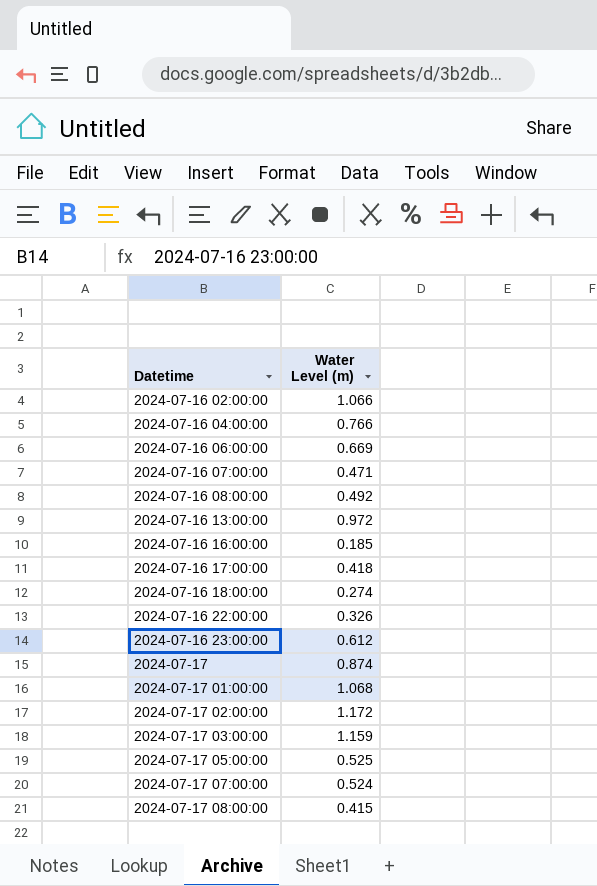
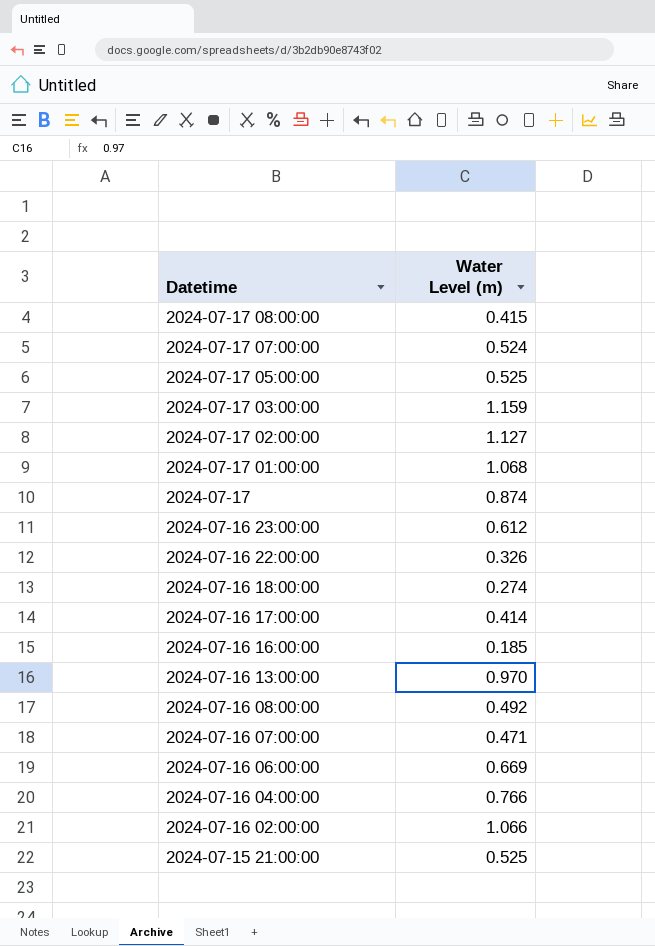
row order: Datetime ascending -> Datetime descending
2024-07-17 02:00:00 | Water Level (m): 1.172 -> 1.127
2024-07-16 17:00:00 | Water Level (m): 0.418 -> 0.414
2024-07-16 13:00:00 | Water Level (m): 0.972 -> 0.970
row 2024-07-15 21:00:00: none -> 0.525

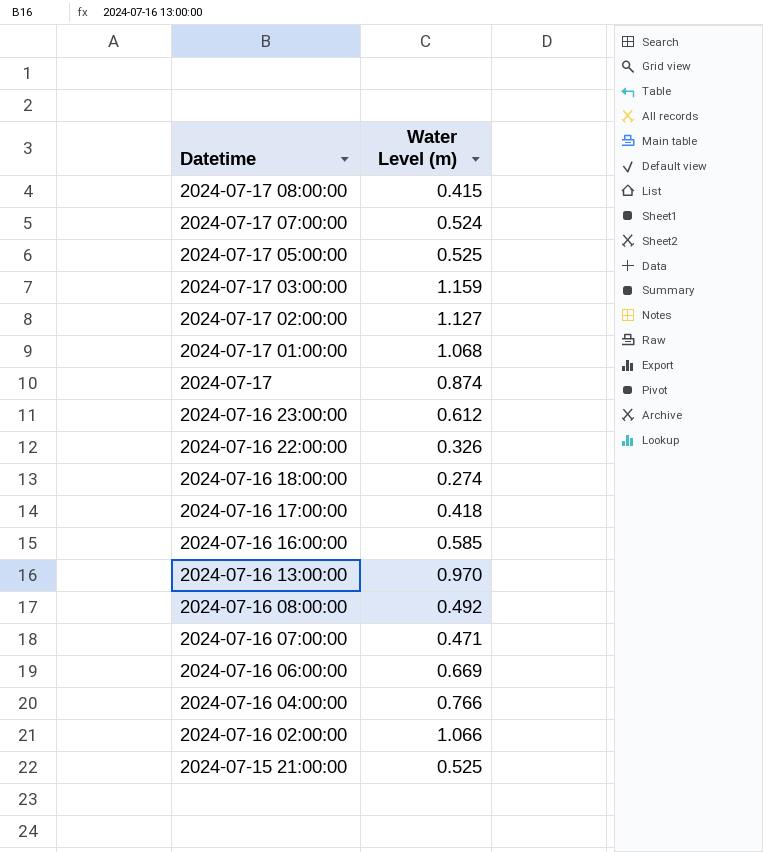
2024-07-16 17:00:00 | Water Level (m): 0.414 -> 0.418
2024-07-16 16:00:00 | Water Level (m): 0.185 -> 0.585

